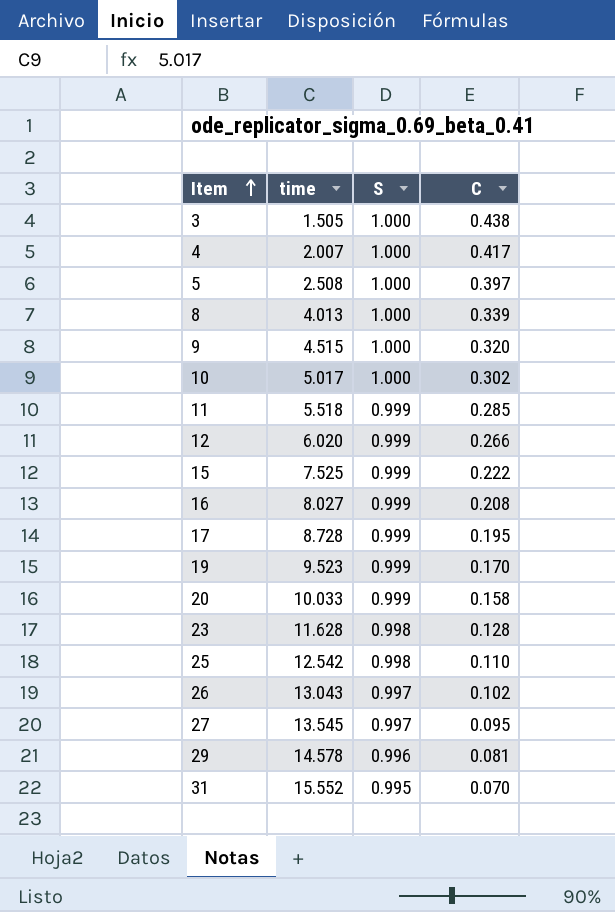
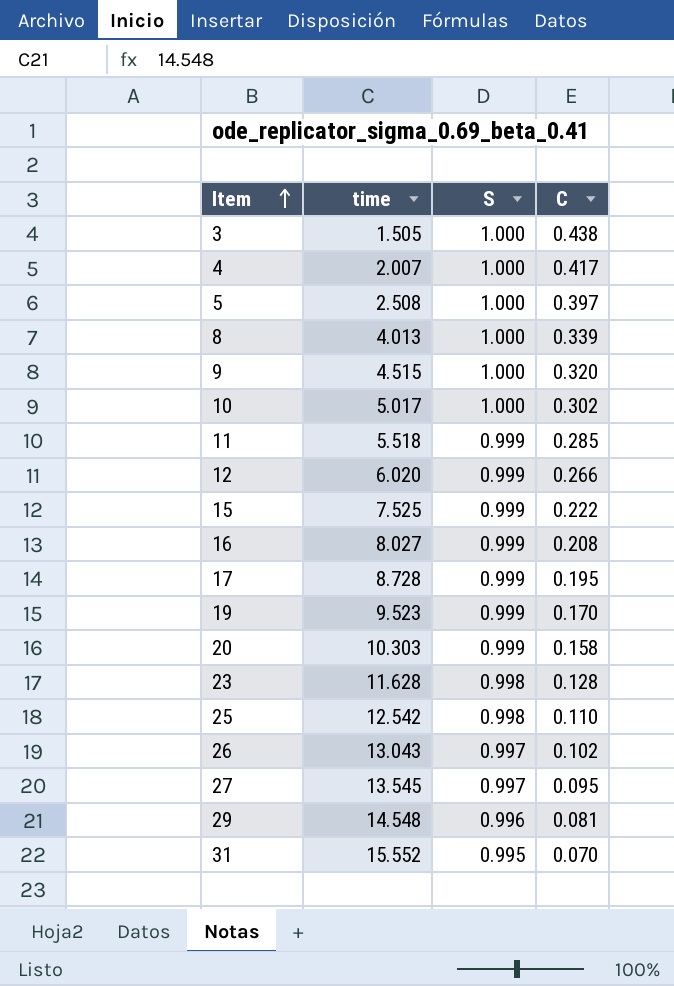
20 | time: 10.033 -> 10.303
29 | time: 14.578 -> 14.548

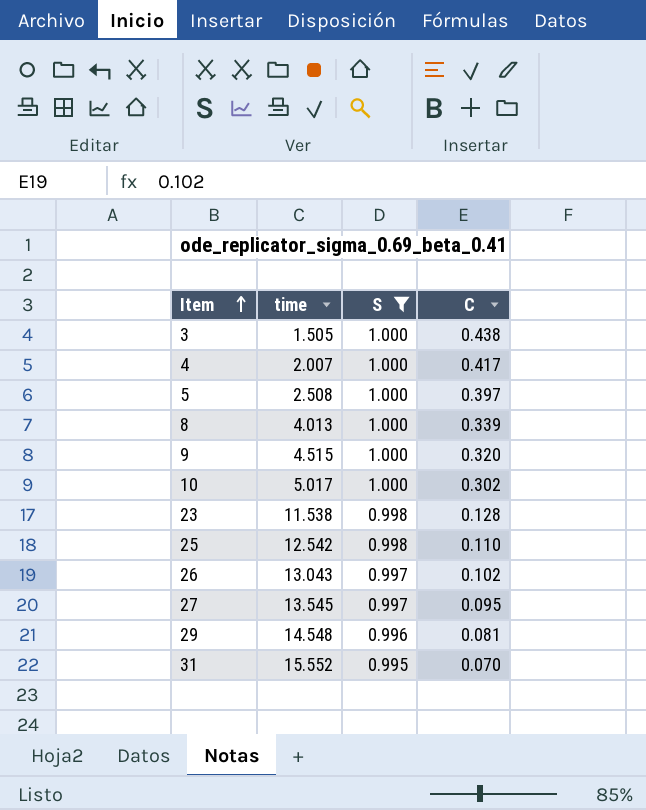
filter: none -> S != 0.999
23 | time: 11.628 -> 11.538

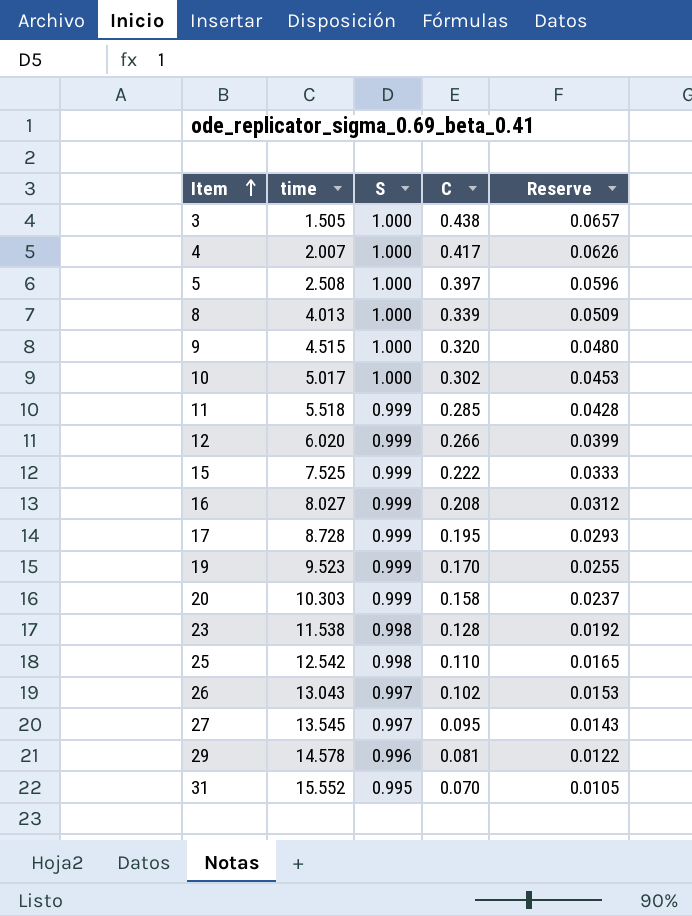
filter: S != 0.999 -> none
column Reserve | formula: none -> [C] * 0.15
29 | time: 14.548 -> 14.578

